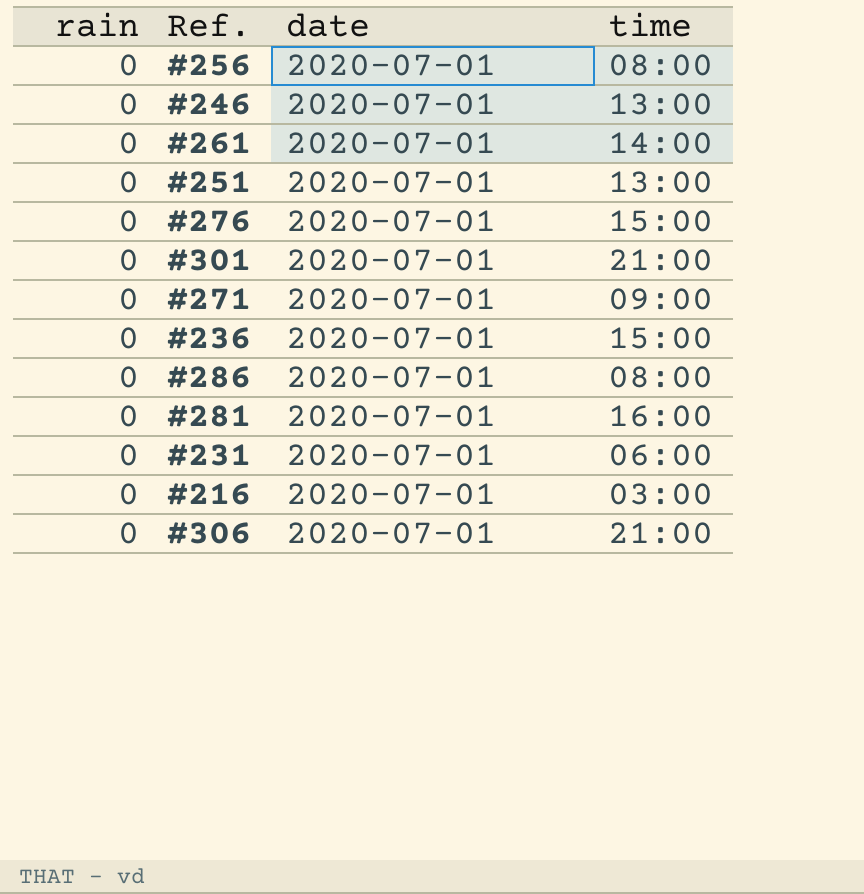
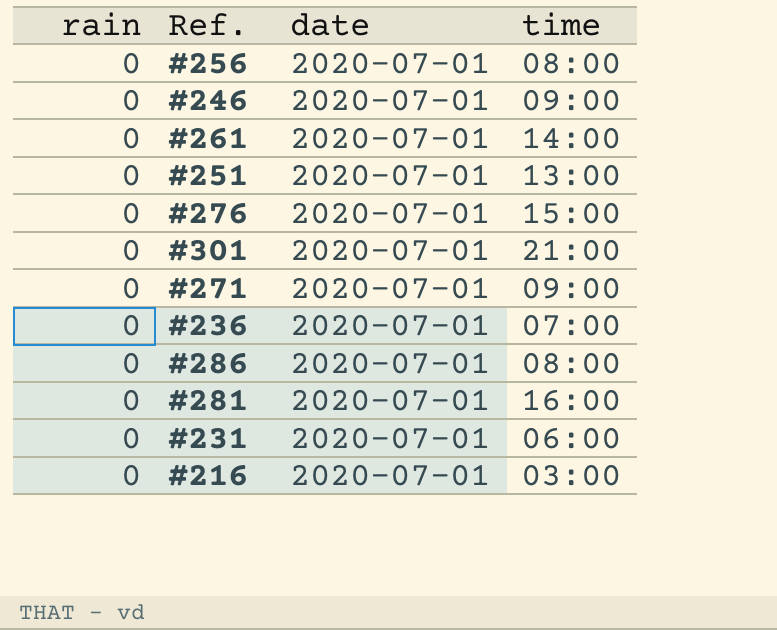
row #306: 0 | 2020-07-01 | 21:00 -> none
#246 | time: 13:00 -> 09:00
#236 | time: 15:00 -> 07:00

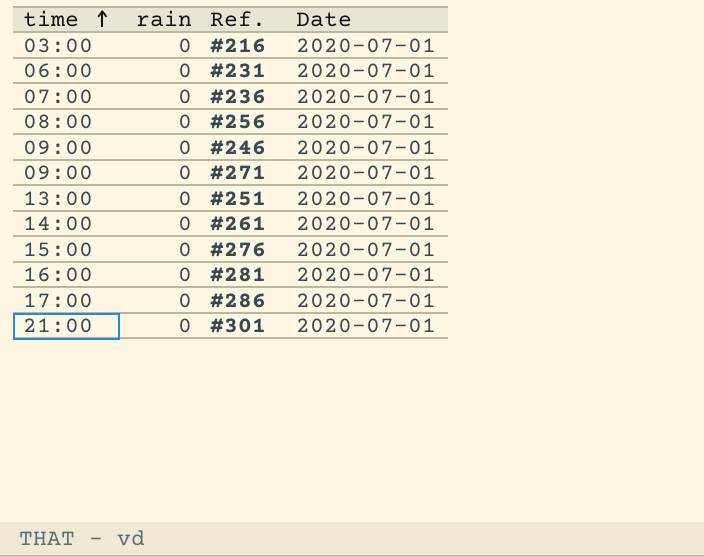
row order: none -> time ascending
column time | position: 4 -> 1
column name: date -> Date
#286 | time: 08:00 -> 17:00

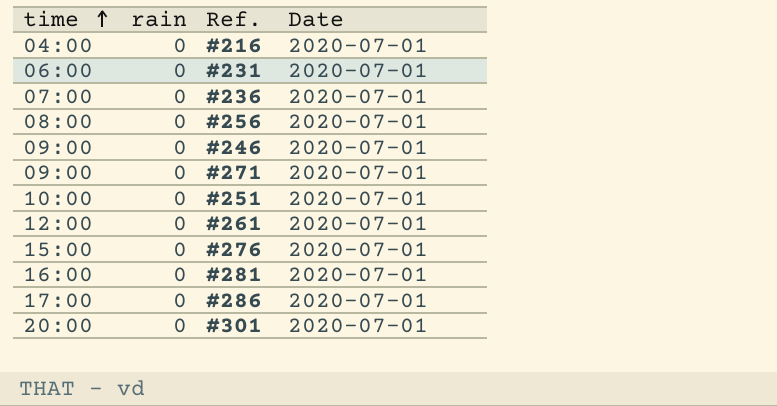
#216 | time: 03:00 -> 04:00
#251 | time: 13:00 -> 10:00
#261 | time: 14:00 -> 12:00
#301 | time: 21:00 -> 20:00

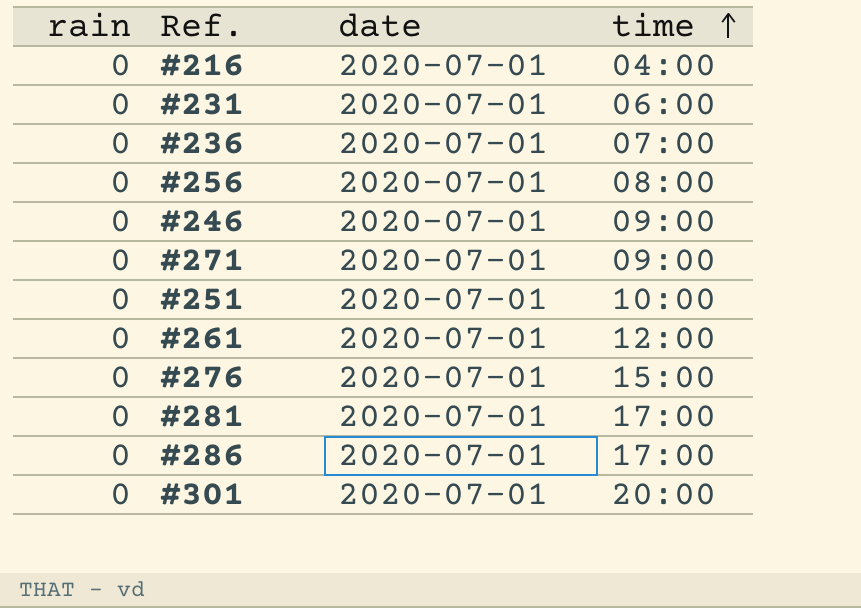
column name: Date -> date
column time | position: 1 -> 4
#281 | time: 16:00 -> 17:00

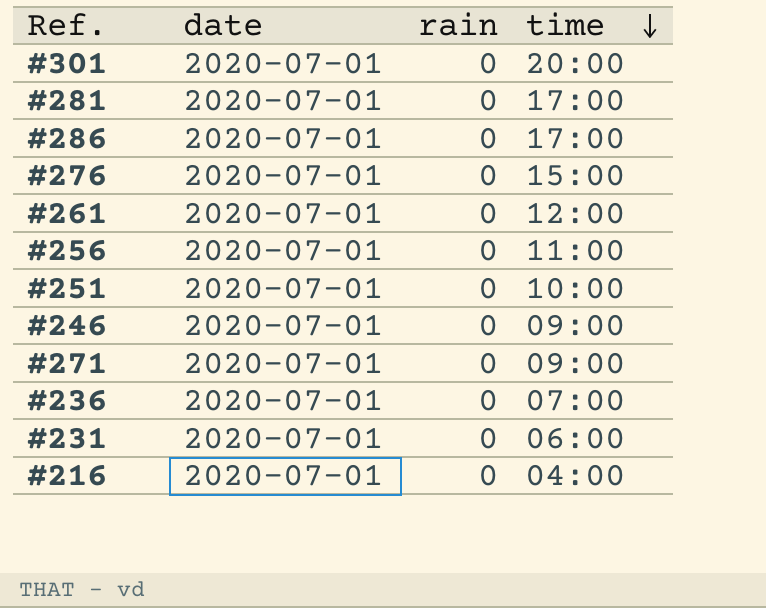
row order: time ascending -> time descending
column rain | position: 1 -> 3
#256 | time: 08:00 -> 11:00

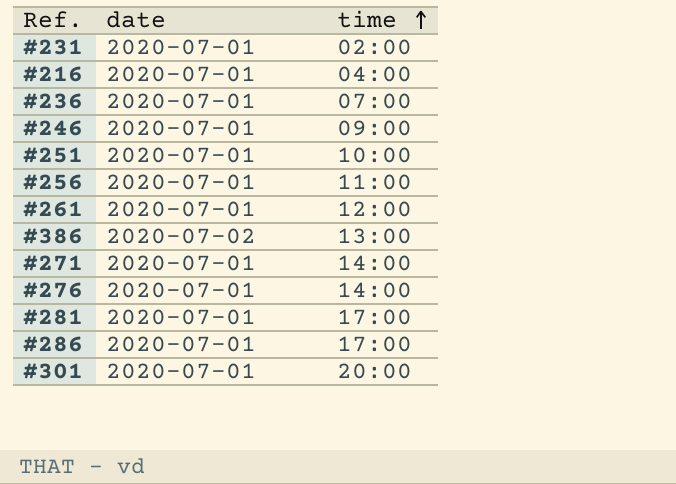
row order: time descending -> time ascending
column rain | position: 3 -> none
#231 | time: 06:00 -> 02:00
row #386: none -> 2020-07-02 | 13:00
#271 | time: 09:00 -> 14:00
#276 | time: 15:00 -> 14:00

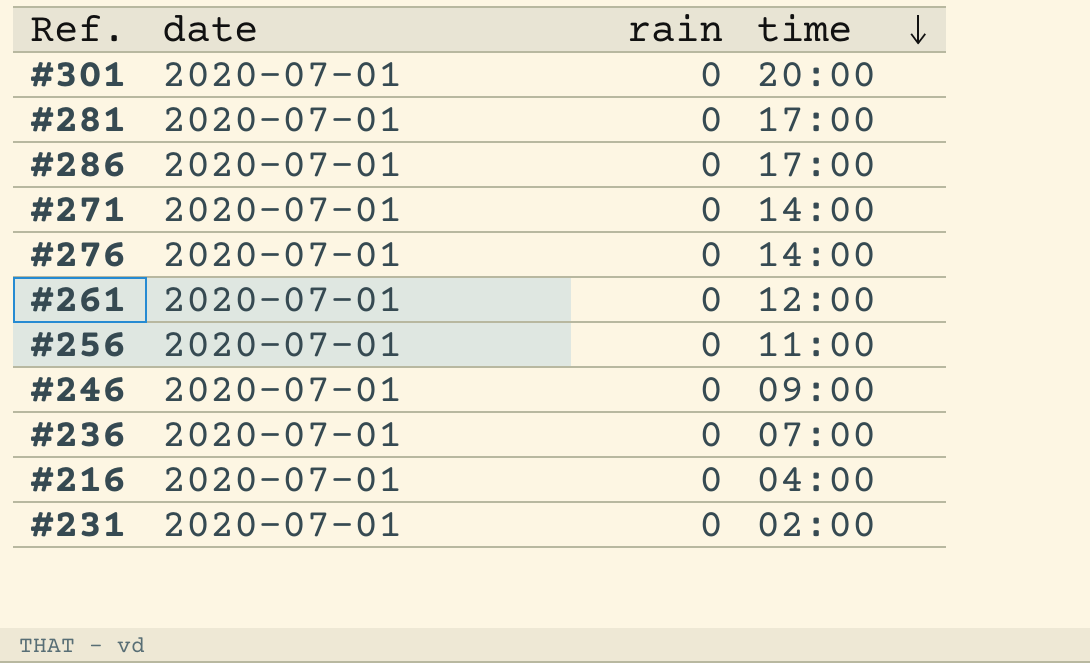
row order: time ascending -> time descending
column rain | position: none -> 3
row #251: 2020-07-01 | 10:00 -> none
row #386: 2020-07-02 | 13:00 -> none

